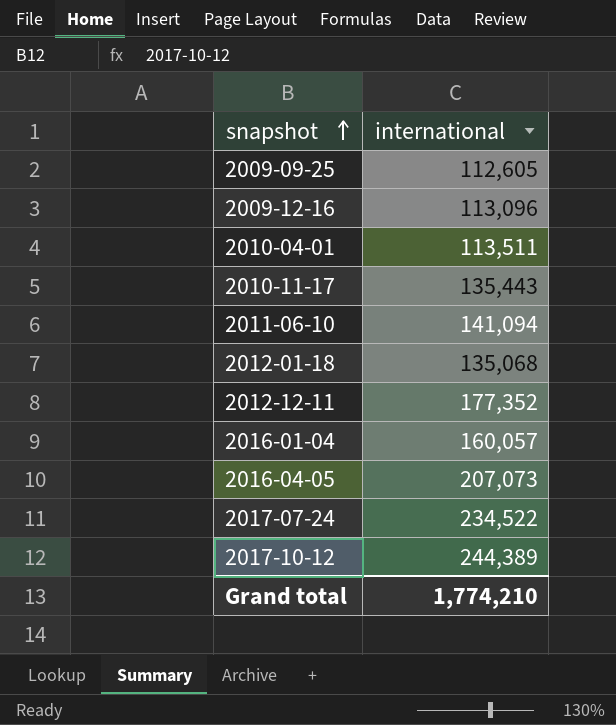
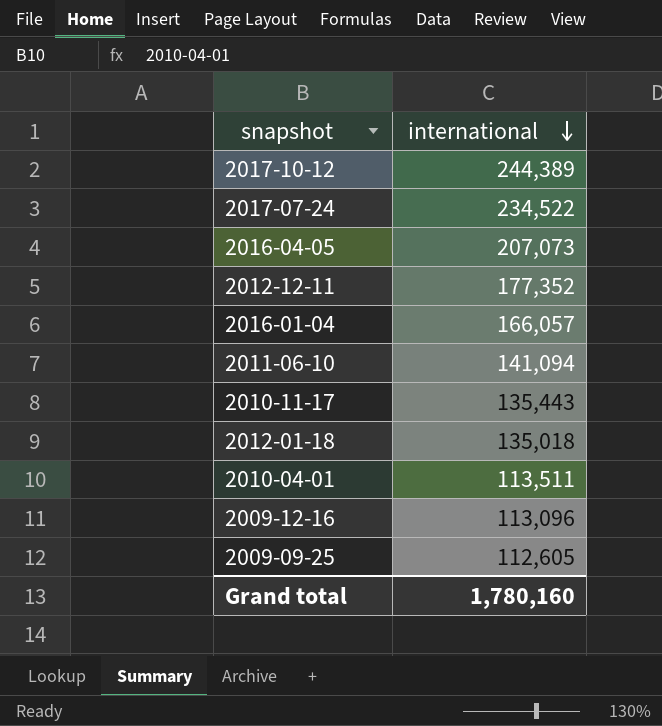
row order: snapshot ascending -> international descending
2016-01-04 | international: 160,057 -> 166,057
2012-01-18 | international: 135,068 -> 135,018
Grand total | international: 1,774,210 -> 1,780,160

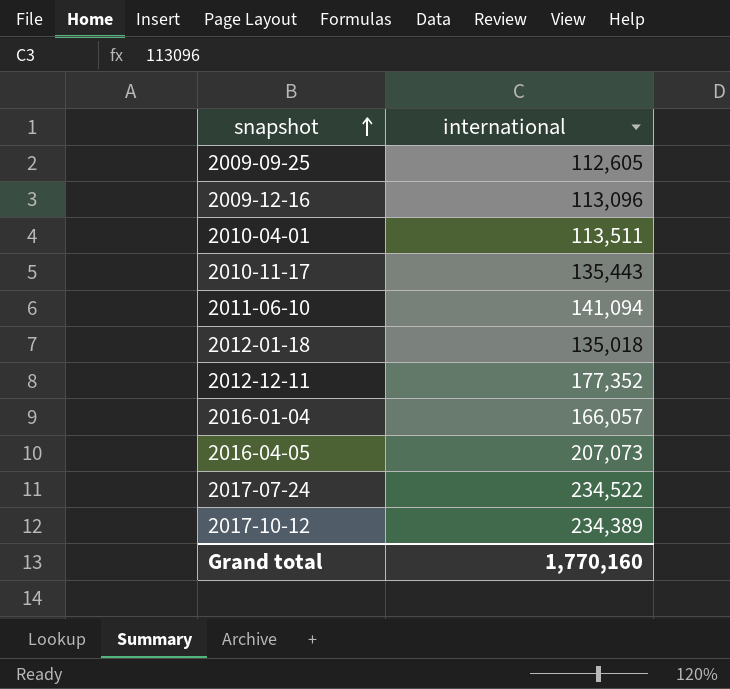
row order: international descending -> snapshot ascending
2017-10-12 | international: 244,389 -> 234,389
Grand total | international: 1,780,160 -> 1,770,160

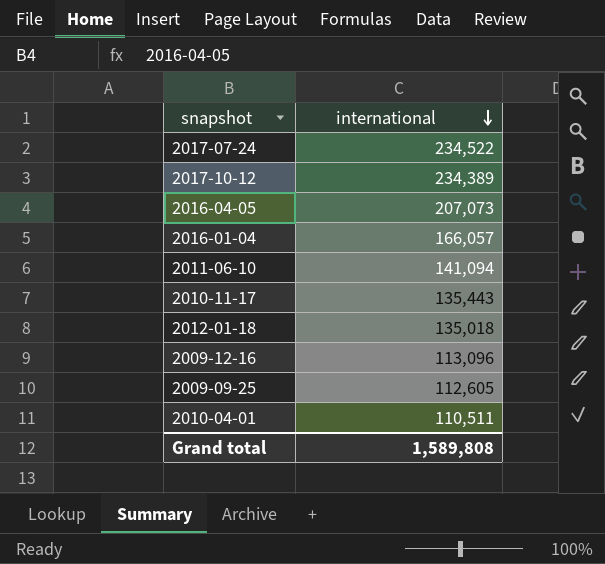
row order: snapshot ascending -> international descending
row 2012-12-11: 177,352 -> none
2010-04-01 | international: 113,511 -> 110,511
Grand total | international: 1,770,160 -> 1,589,808

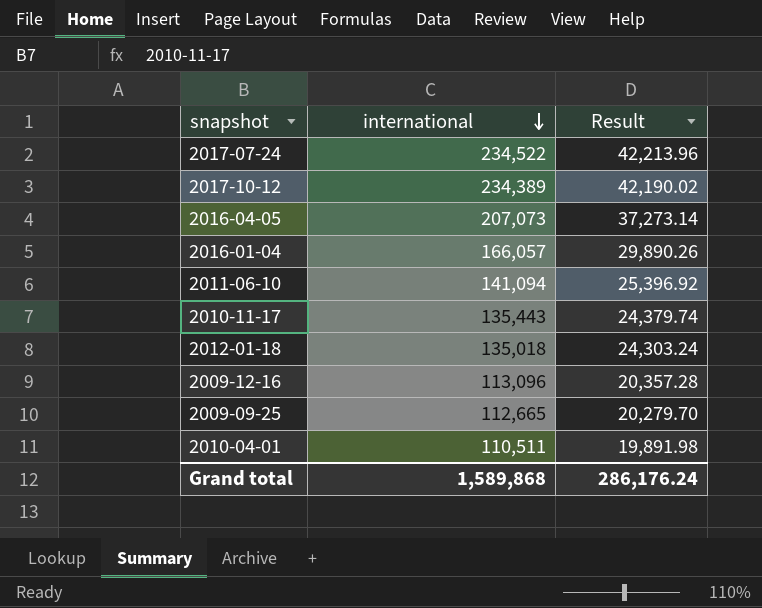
column Result | formula: none -> [international] * 0.18
2009-09-25 | international: 112,605 -> 112,665
Grand total | international: 1,589,808 -> 1,589,868

